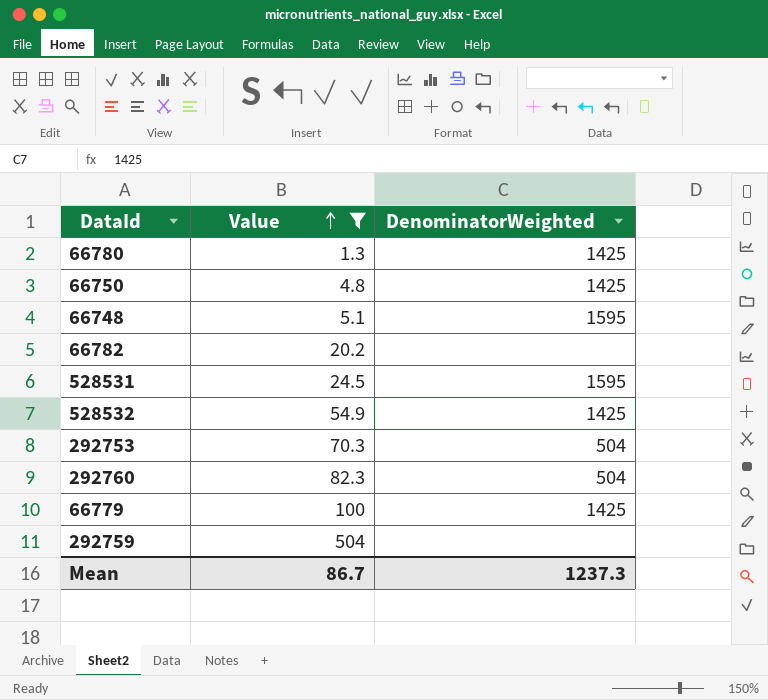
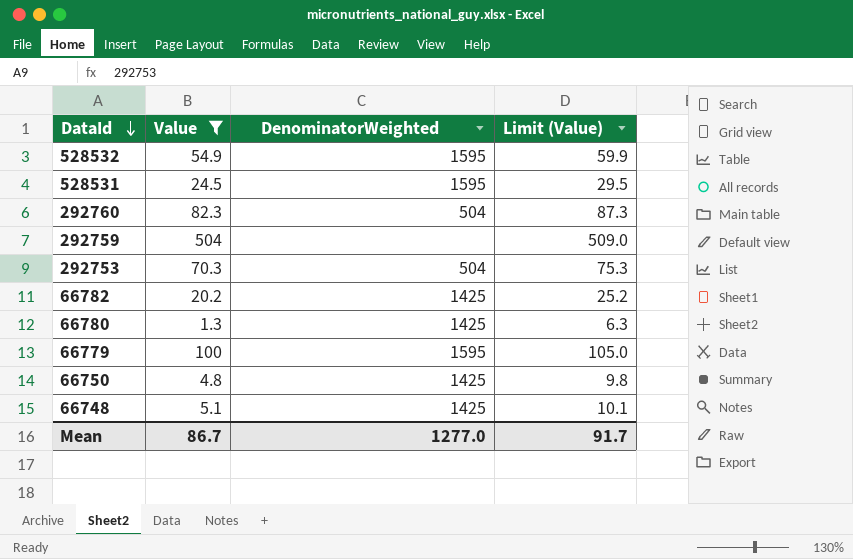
row order: Value ascending -> DataId descending
column Limit (Value) | formula: none -> [Value] + 5
528532 | DenominatorWeighted: 1425 -> 1595
66782 | DenominatorWeighted: none -> 1425
66779 | DenominatorWeighted: 1425 -> 1595
66748 | DenominatorWeighted: 1595 -> 1425
Mean | DenominatorWeighted: 1237.3 -> 1277.0

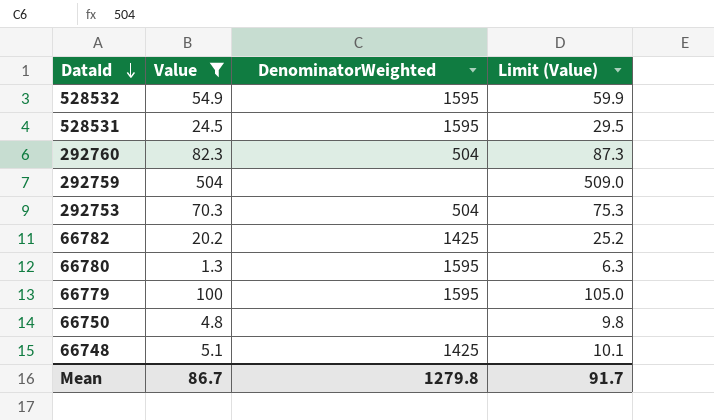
66780 | DenominatorWeighted: 1425 -> 1595
66750 | DenominatorWeighted: 1425 -> none
Mean | DenominatorWeighted: 1277.0 -> 1279.8

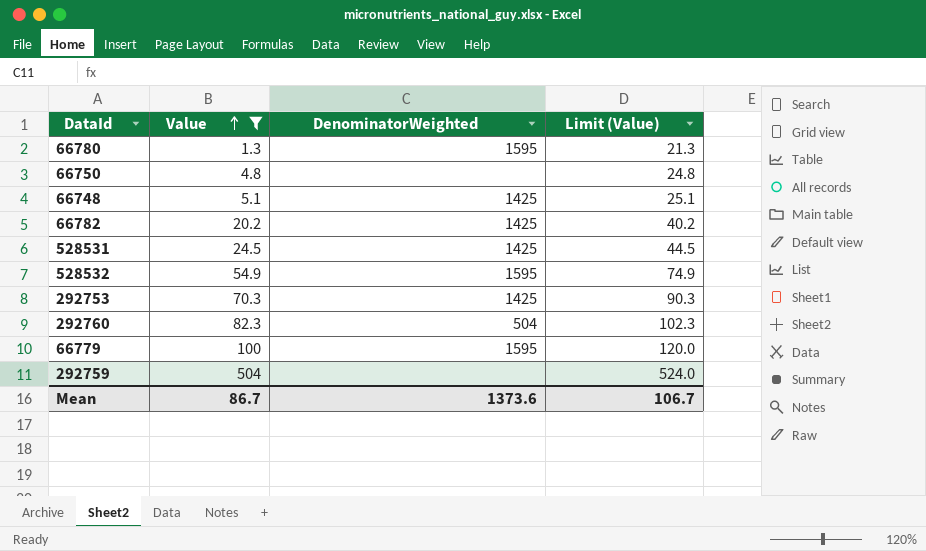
row order: DataId descending -> Value ascending
column Limit (Value) | formula: [Value] + 5 -> [Value] + 20
528531 | DenominatorWeighted: 1595 -> 1425
292753 | DenominatorWeighted: 504 -> 1425
Mean | DenominatorWeighted: 1279.8 -> 1373.6
Mean | Limit (Value): 91.7 -> 106.7

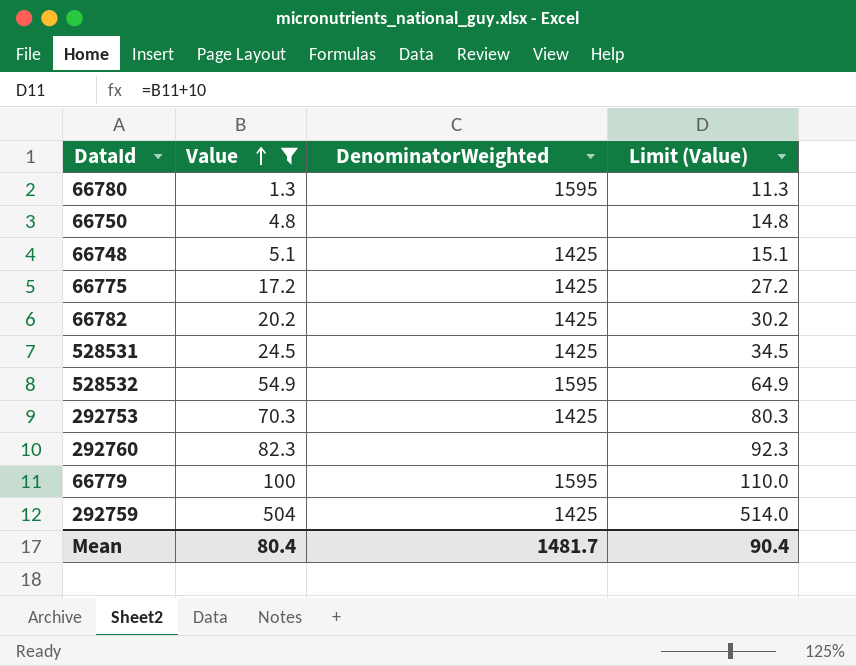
column Limit (Value) | formula: [Value] + 20 -> [Value] + 10
row 66775: none -> 17.2 | 1425 | 27.2
292760 | DenominatorWeighted: 504 -> none
292759 | DenominatorWeighted: none -> 1425
Mean | Value: 86.7 -> 80.4
Mean | DenominatorWeighted: 1373.6 -> 1481.7
Mean | Limit (Value): 106.7 -> 90.4

